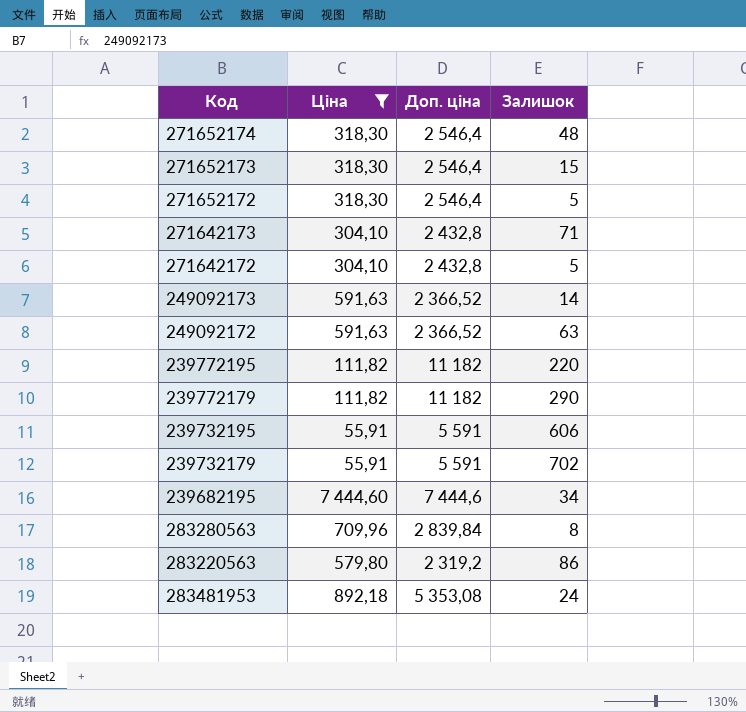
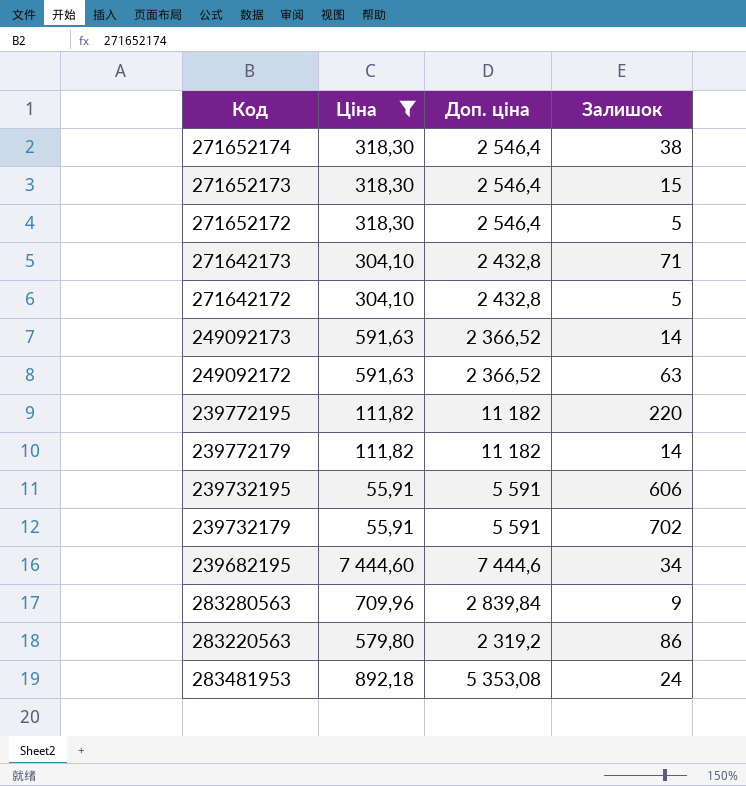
271652174 | Залишок: 48 -> 38
239772179 | Залишок: 290 -> 14
283280563 | Залишок: 8 -> 9

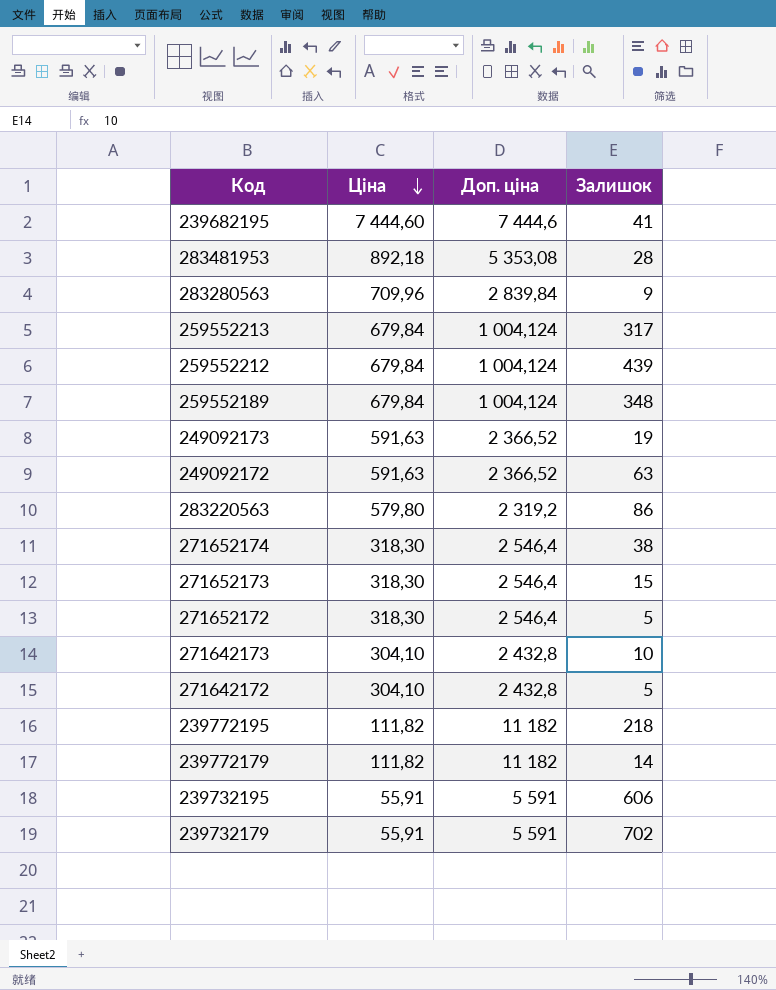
filter: Ціна != 679,84 -> none
row order: none -> Ціна descending
239682195 | Залишок: 34 -> 41
283481953 | Залишок: 24 -> 28
249092173 | Залишок: 14 -> 19
271642173 | Залишок: 71 -> 10
239772195 | Залишок: 220 -> 218

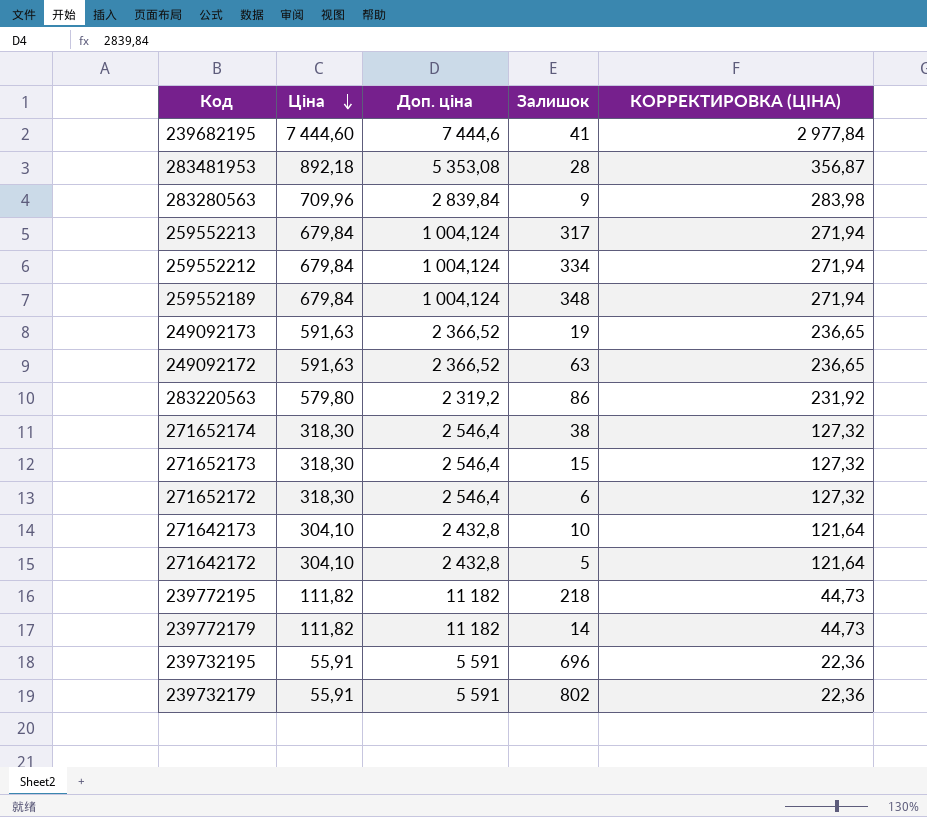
column КОРРЕКТИРОВКА (ЦІНА) | formula: none -> [Ціна] * 0,4
259552212 | Залишок: 439 -> 334
271652172 | Залишок: 5 -> 6
239732195 | Залишок: 606 -> 696
239732179 | Залишок: 702 -> 802

